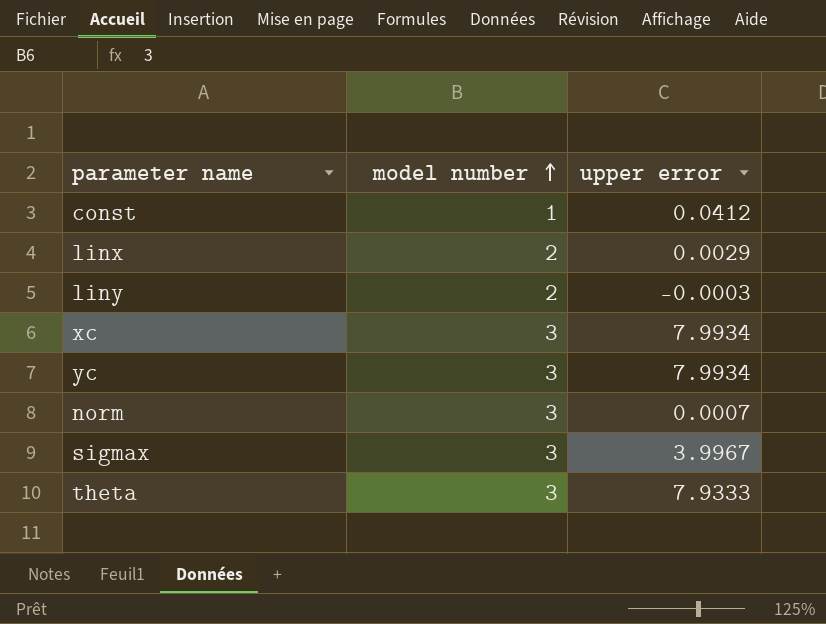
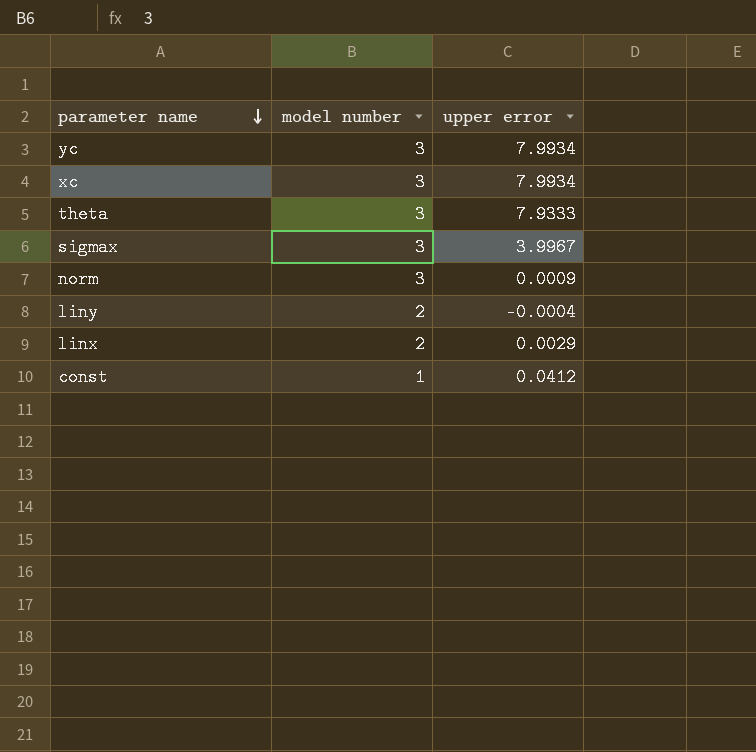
row order: model number ascending -> parameter name descending
norm | upper error: 0.0007 -> 0.0009
liny | upper error: -0.0003 -> -0.0004

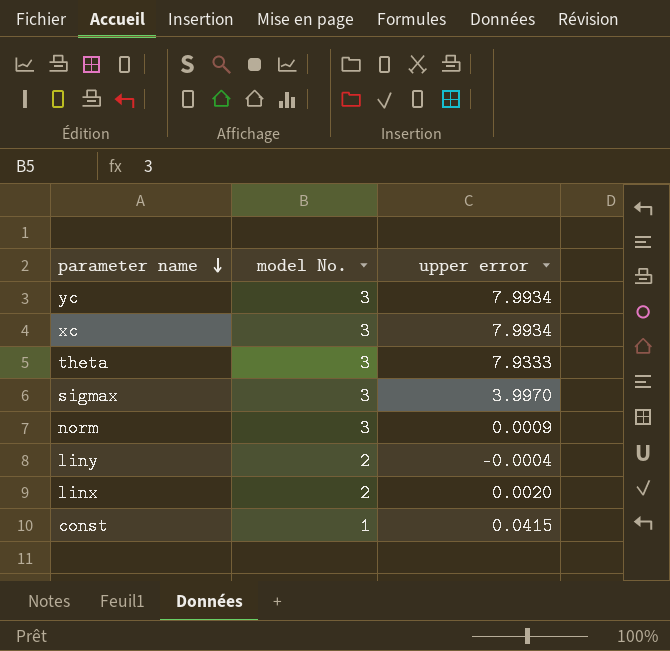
column name: model number -> model No.
sigmax | upper error: 3.9967 -> 3.9970
linx | upper error: 0.0029 -> 0.0020
const | upper error: 0.0412 -> 0.0415

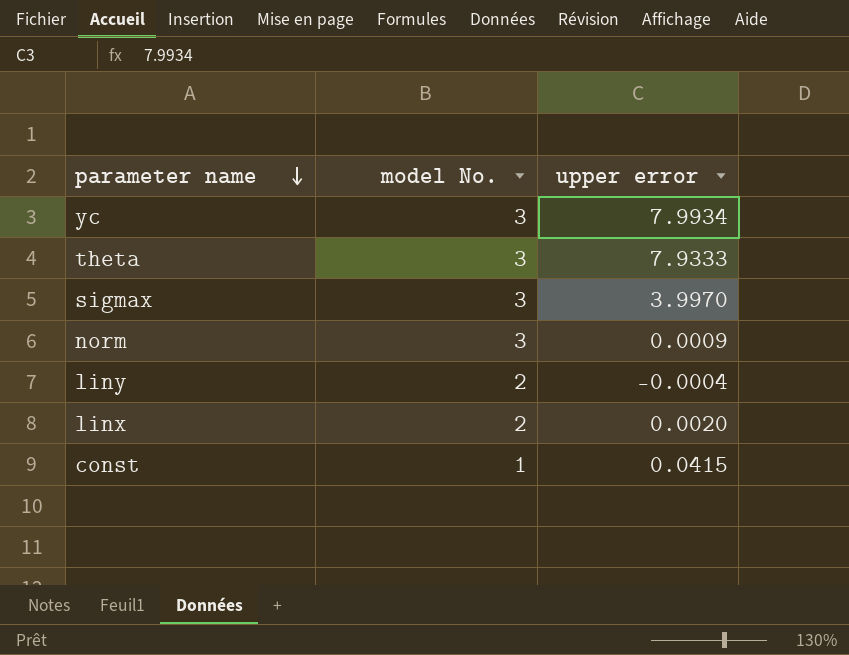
row xc: 3 | 7.9934 -> none

